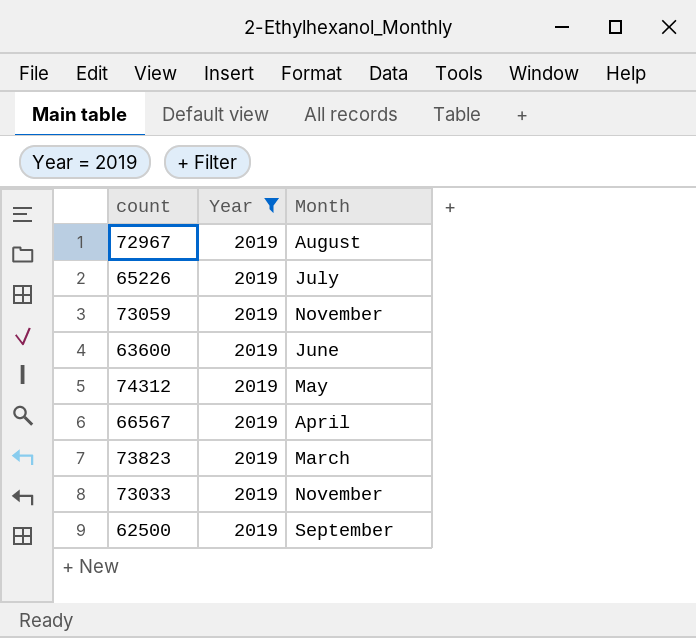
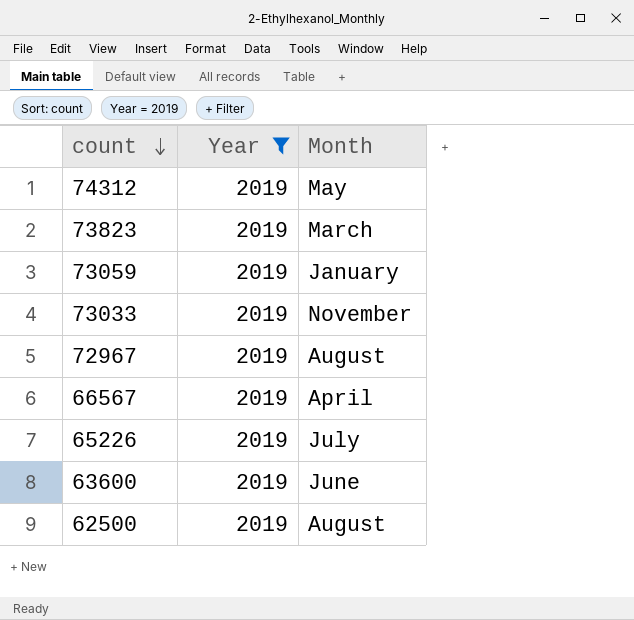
row order: none -> count descending
73059 | Month: November -> January
62500 | Month: September -> August

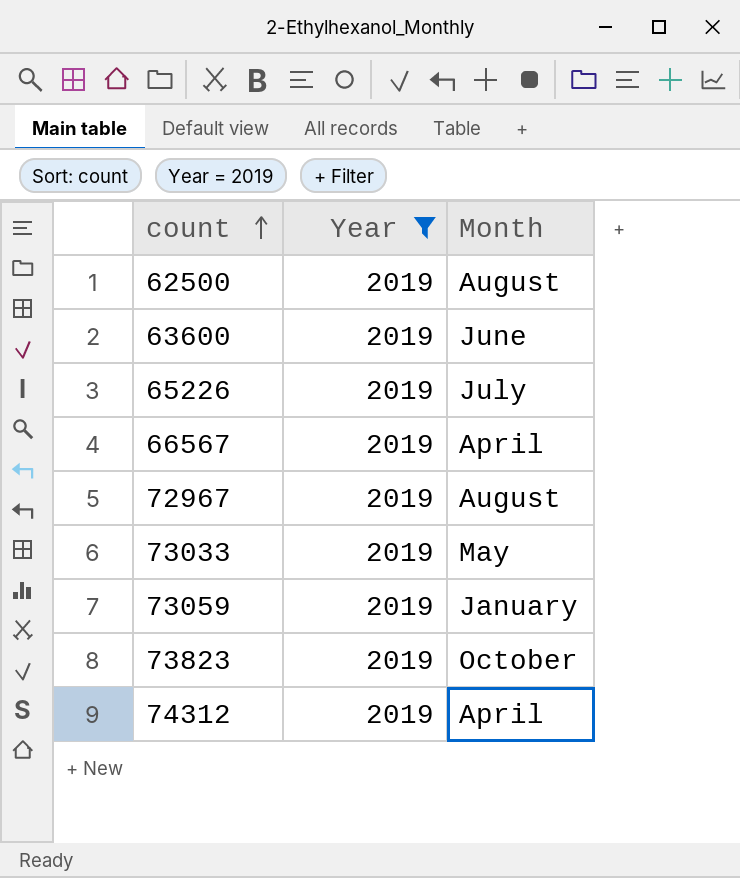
row order: count descending -> count ascending
73033 | Month: November -> May
73823 | Month: March -> October
74312 | Month: May -> April

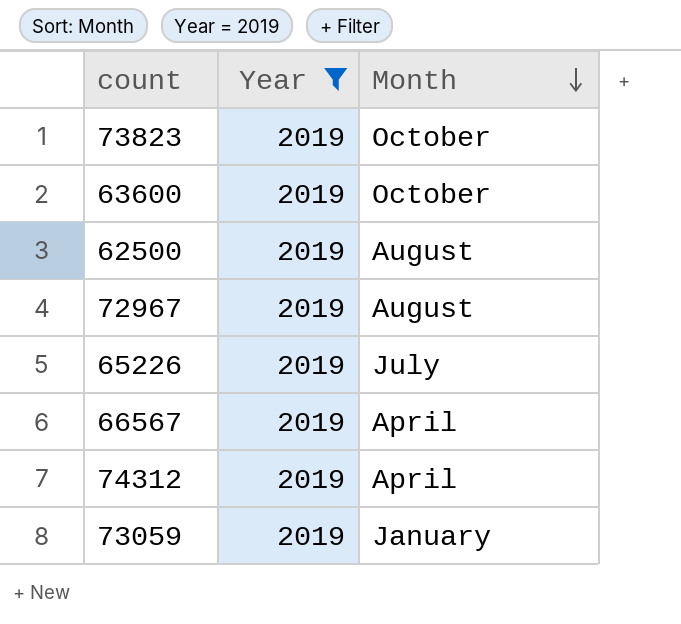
row order: count ascending -> Month descending
row 73033: 2019 | May -> none
63600 | Month: June -> October

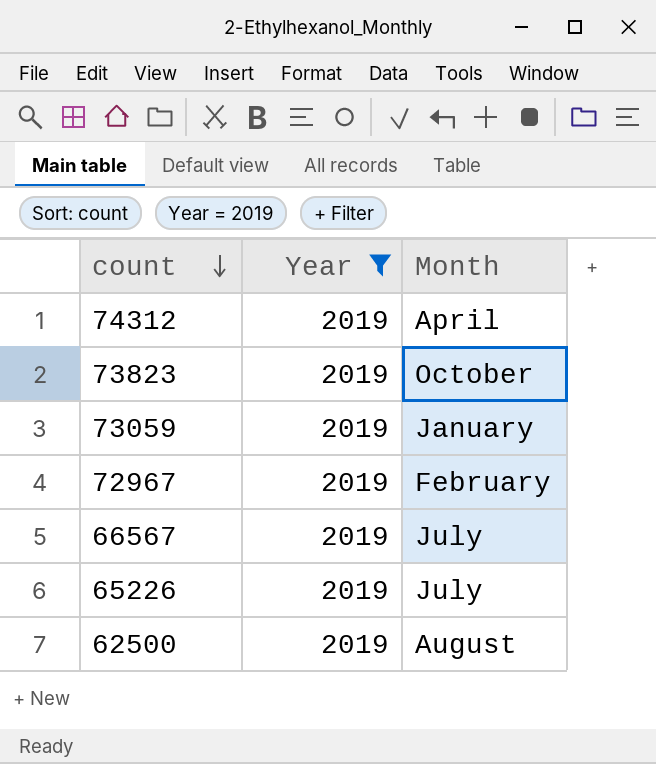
row order: Month descending -> count descending
row 63600: 2019 | October -> none
72967 | Month: August -> February
66567 | Month: April -> July

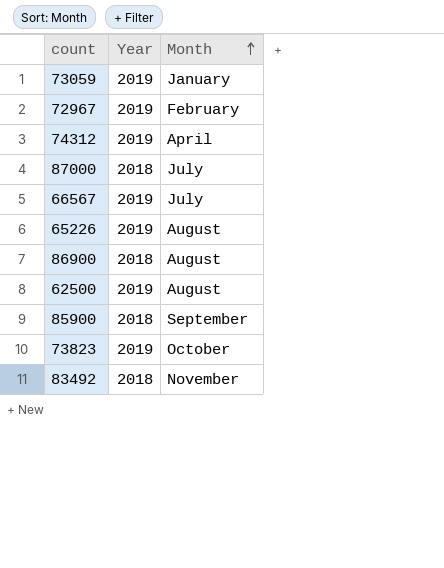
filter: Year = 2019 -> none
row order: count descending -> Month ascending
65226 | Month: July -> August

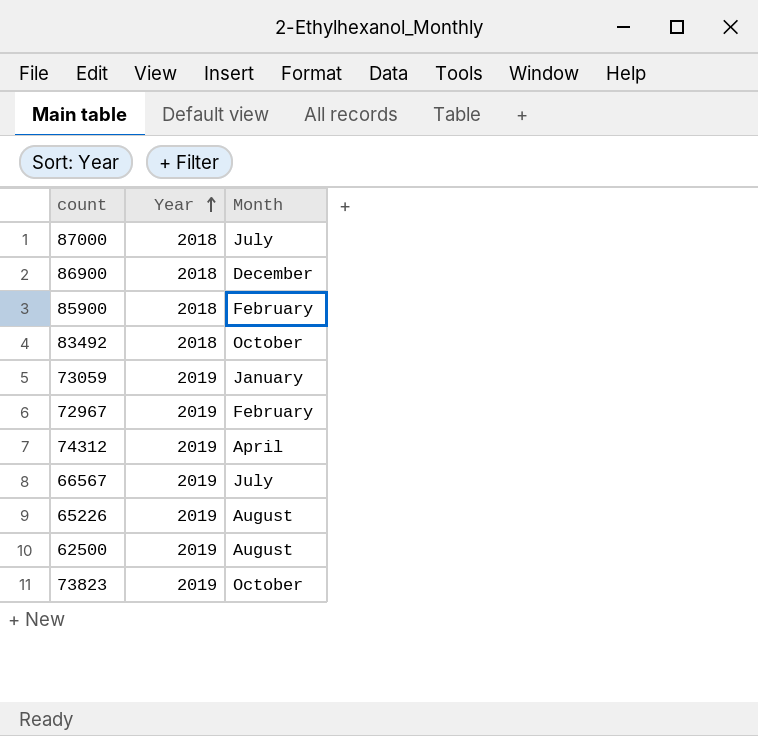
row order: Month ascending -> Year ascending
86900 | Month: August -> December
85900 | Month: September -> February
83492 | Month: November -> October

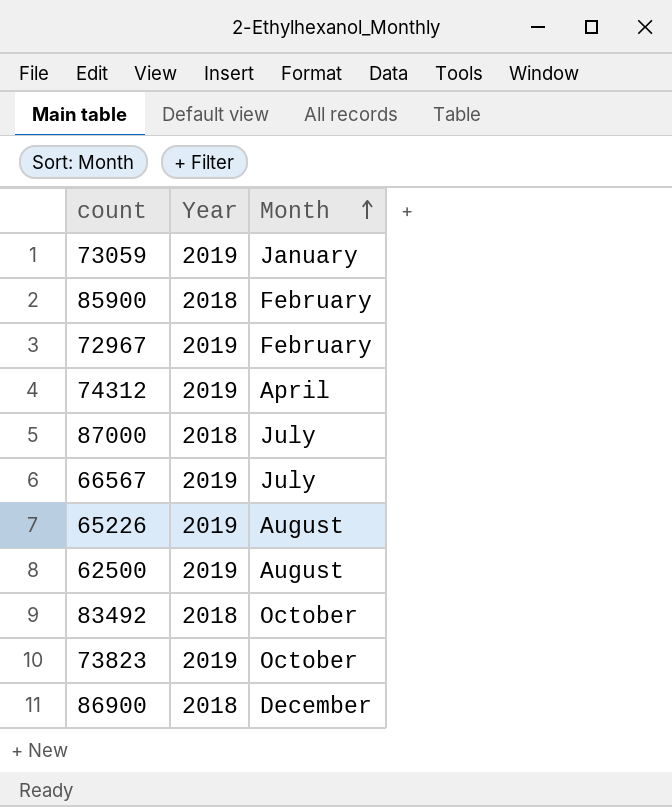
row order: Year ascending -> Month ascending

